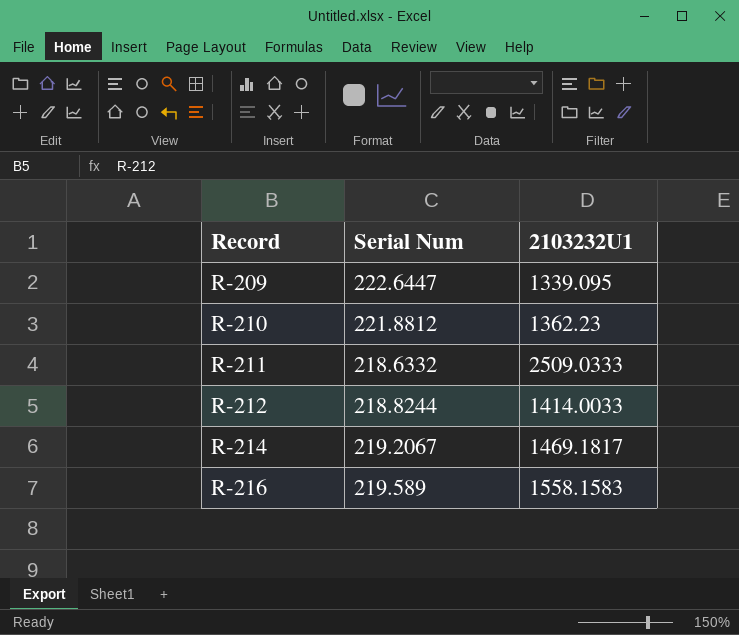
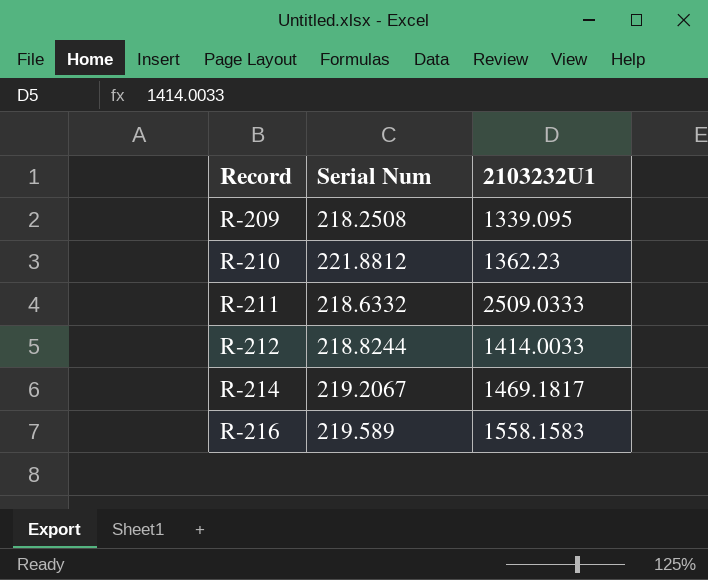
R-209 | Serial Num: 222.6447 -> 218.2508

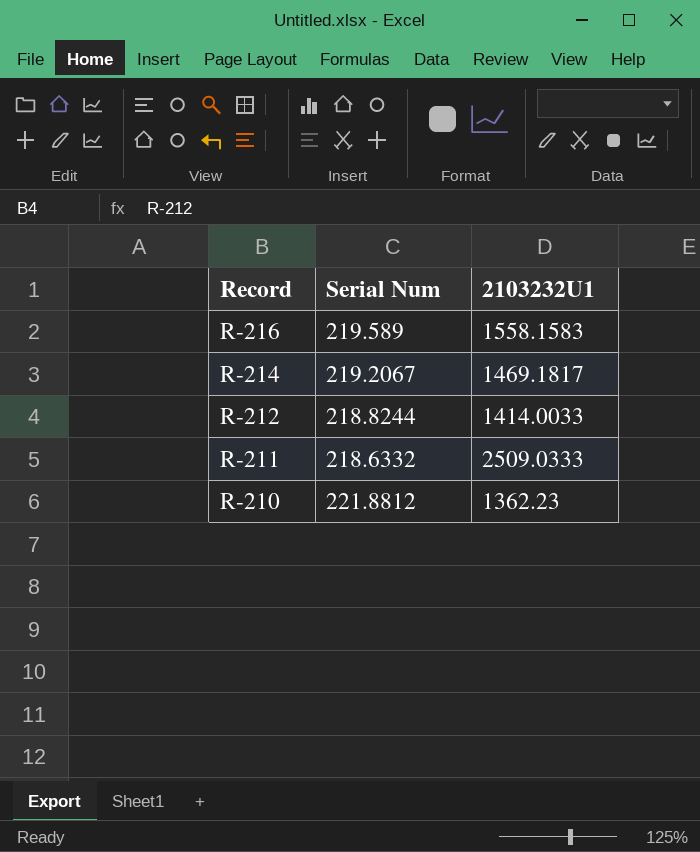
row order: Record ascending -> Record descending
row R-209: 218.2508 | 1339.095 -> none

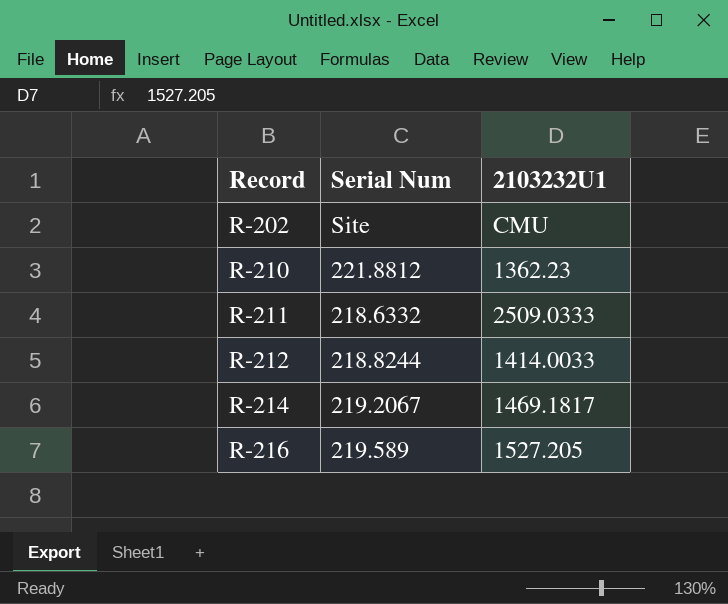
row order: Record descending -> Record ascending
row R-202: none -> Site | CMU
R-216 | 2103232U1: 1558.1583 -> 1527.205

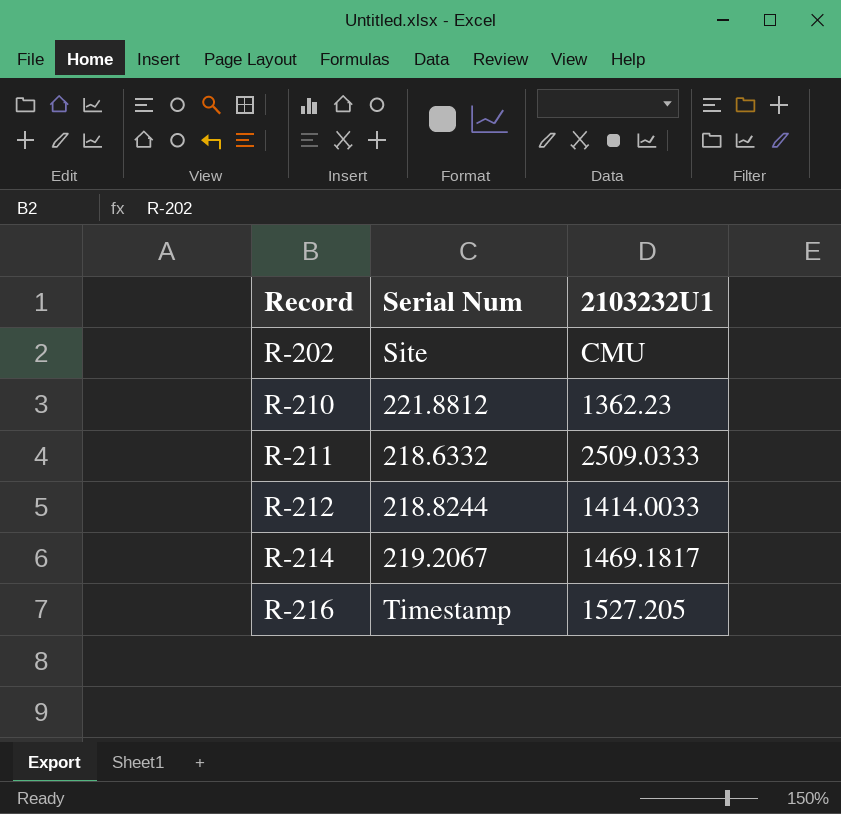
R-216 | Serial Num: 219.589 -> Timestamp

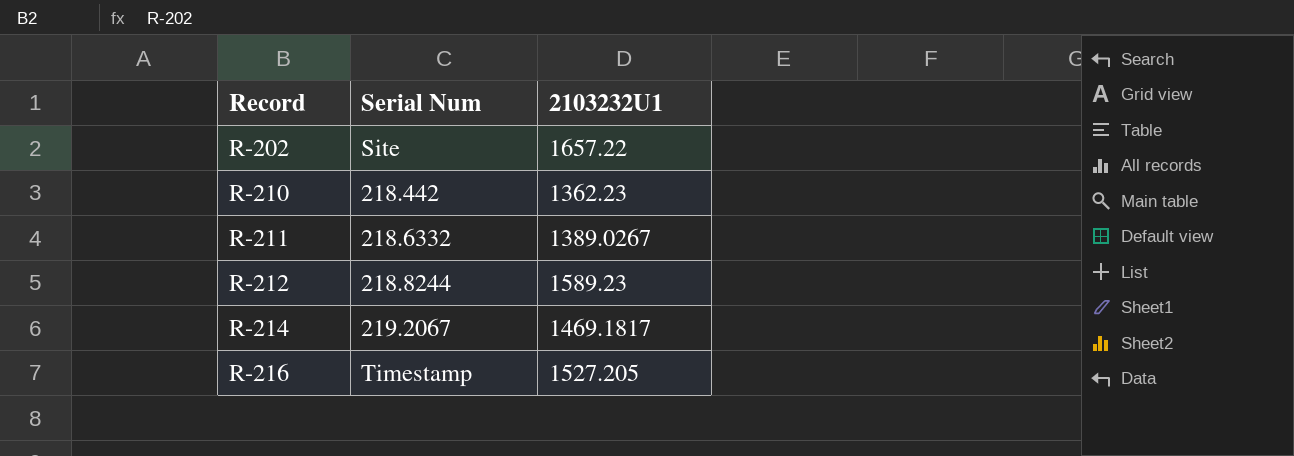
R-202 | 2103232U1: CMU -> 1657.22
R-210 | Serial Num: 221.8812 -> 218.442
R-211 | 2103232U1: 2509.0333 -> 1389.0267
R-212 | 2103232U1: 1414.0033 -> 1589.23

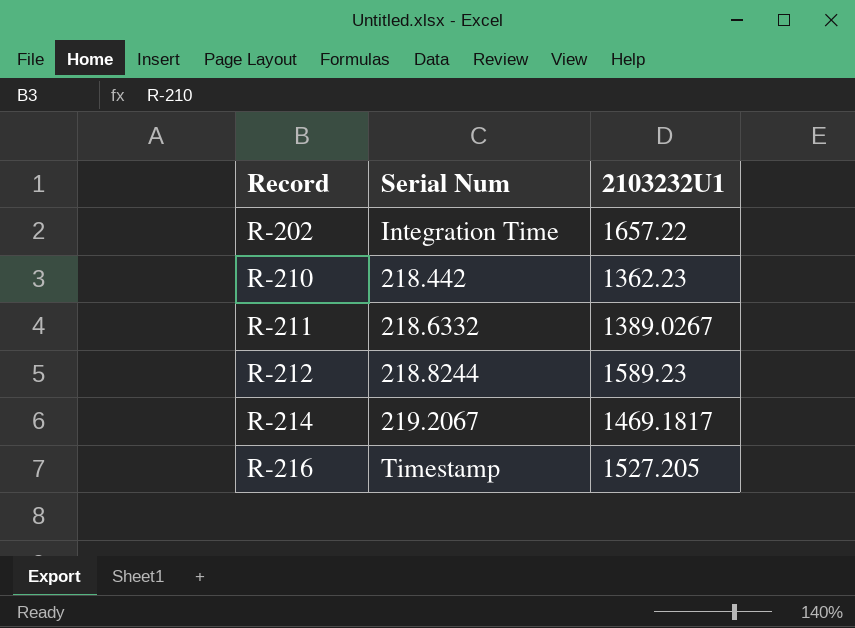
R-202 | Serial Num: Site -> Integration Time

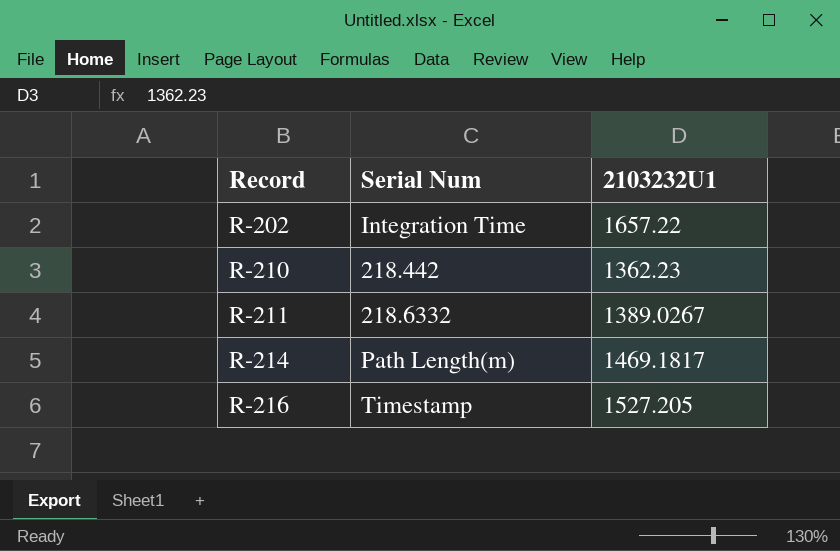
row R-212: 218.8244 | 1589.23 -> none
R-214 | Serial Num: 219.2067 -> Path Length(m)

